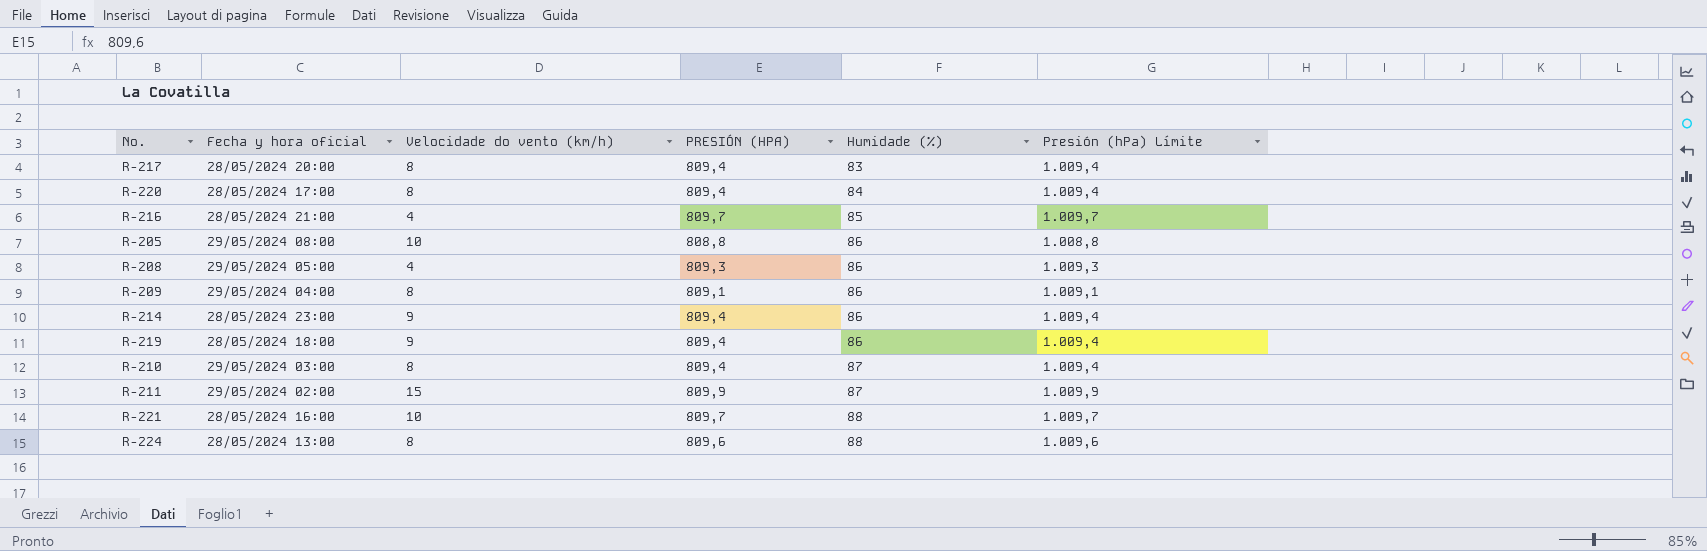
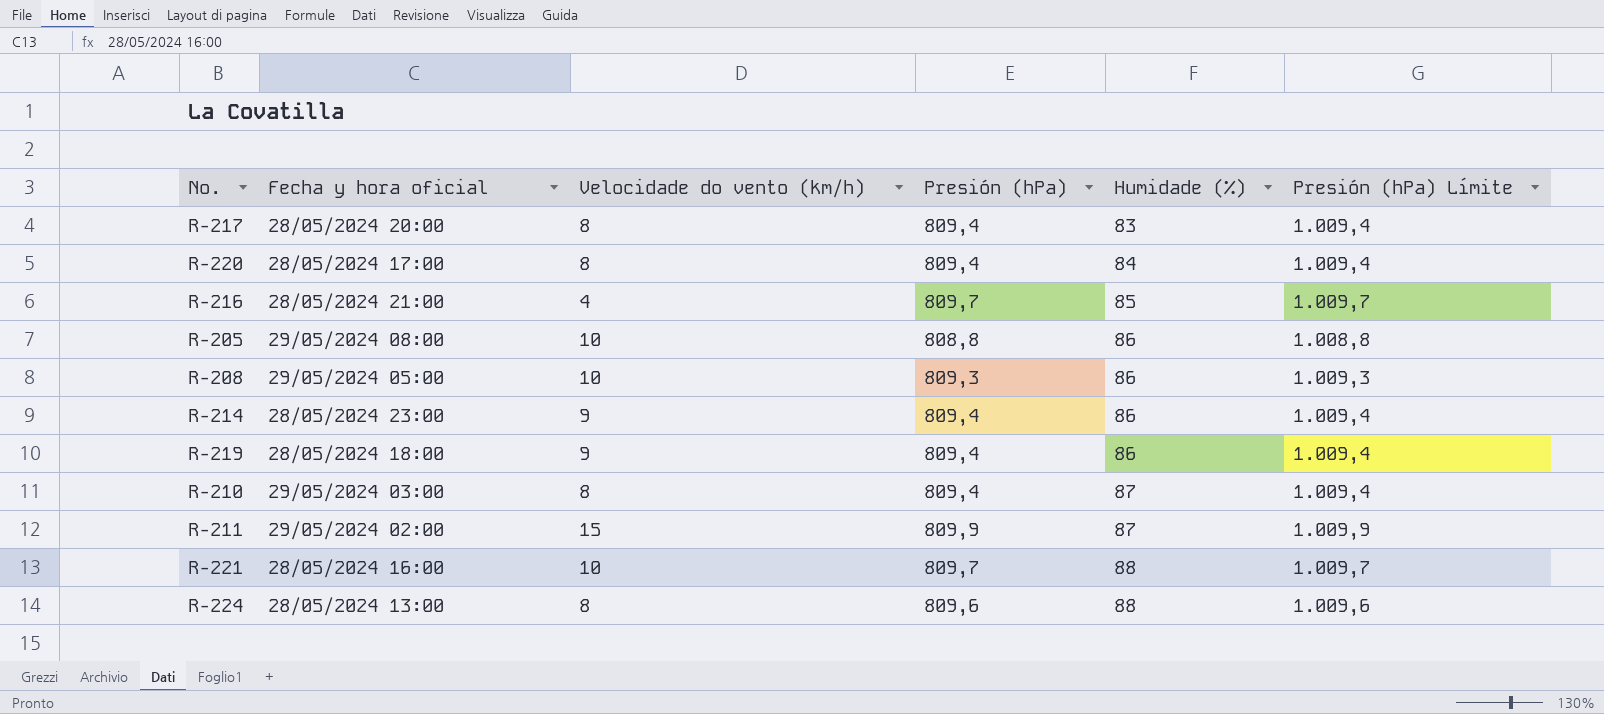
column name: PRESIÓN (HPA) -> Presión (hPa)
row R-209: 29/05/2024 04:00 | 8 | 809,1 | 86 | 1.009,1 -> none
R-208 | Velocidade do vento (km/h): 4 -> 10

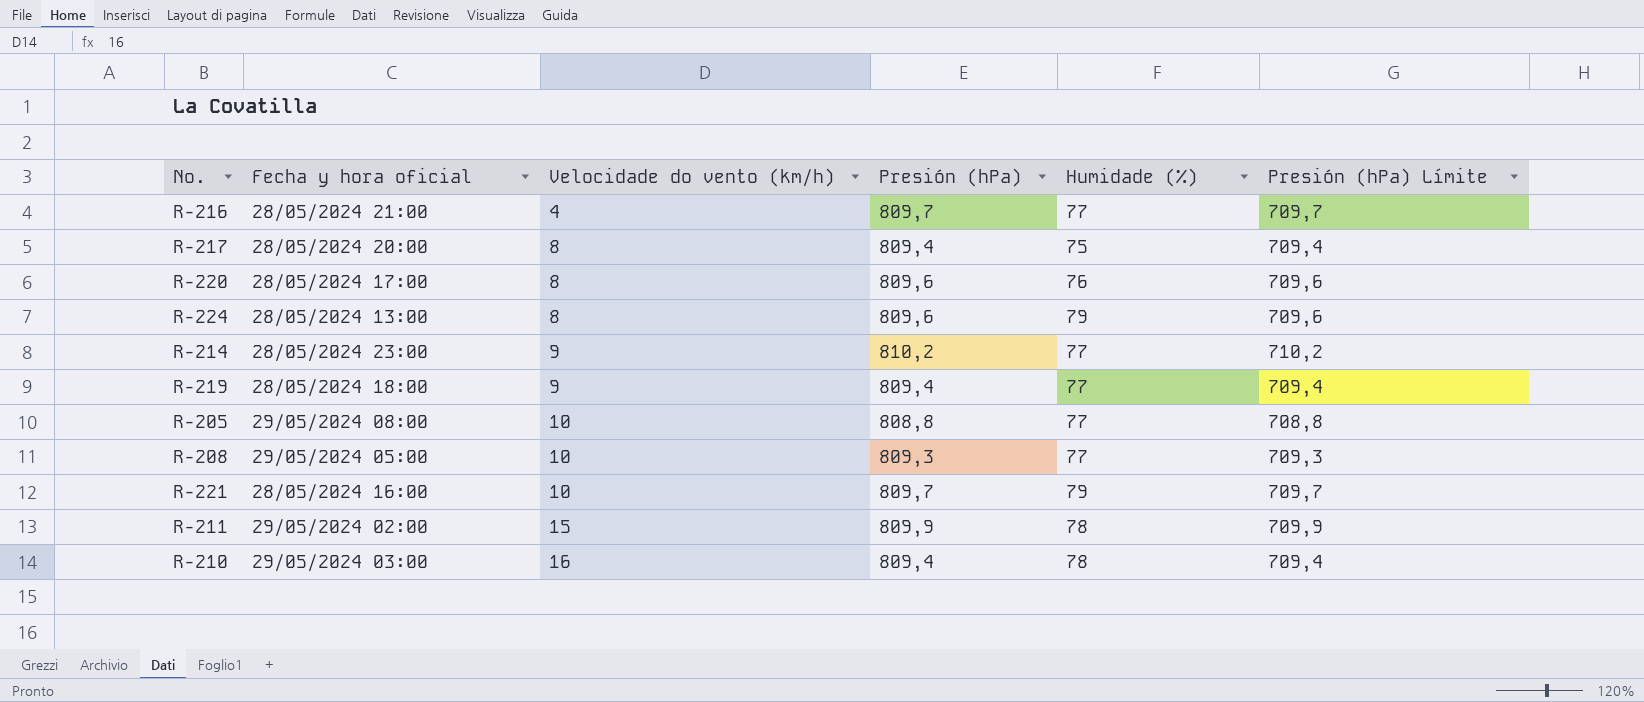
row order: Humidade (%) ascending -> Velocidade do vento (km/h) ascending
column Presión (hPa) Límite | formula: [Presión (hPa)] + 200 -> [Presión (hPa)] - 100
R-216 | Humidade (%): 85 -> 77
R-217 | Humidade (%): 83 -> 75
R-220 | Presión (hPa): 809,4 -> 809,6
R-220 | Humidade (%): 84 -> 76
R-224 | Humidade (%): 88 -> 79
R-214 | Presión (hPa): 809,4 -> 810,2
R-214 | Humidade (%): 86 -> 77
R-219 | Humidade (%): 86 -> 77
R-205 | Humidade (%): 86 -> 77
R-208 | Humidade (%): 86 -> 77
R-221 | Humidade (%): 88 -> 79
R-211 | Humidade (%): 87 -> 78
R-210 | Velocidade do vento (km/h): 8 -> 16
R-210 | Humidade (%): 87 -> 78

